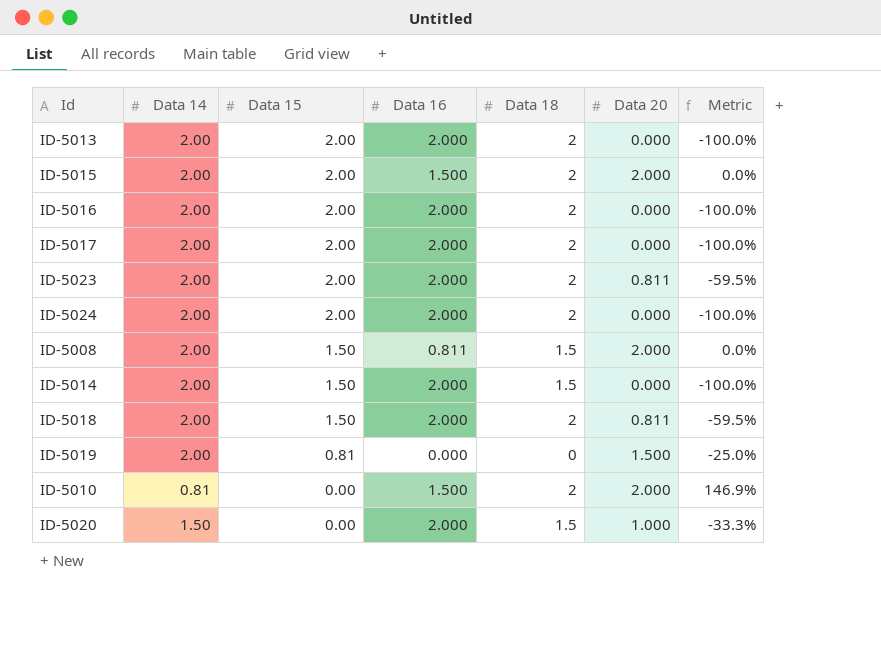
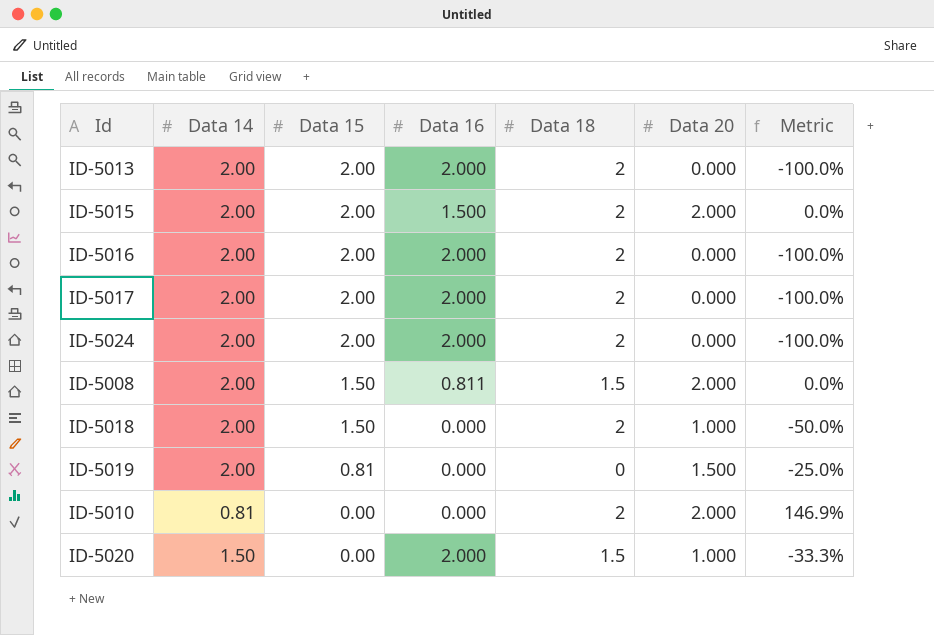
row ID-5023: 2.00 | 2.00 | 2.000 | 2 | 0.811 | -59.5% -> none
row ID-5014: 2.00 | 1.50 | 2.000 | 1.5 | 0.000 | -100.0% -> none
ID-5018 | Data 16: 2.000 -> 0.000
ID-5018 | Data 20: 0.811 -> 1.000
ID-5018 | Metric: -59.5% -> -50.0%
ID-5010 | Data 16: 1.500 -> 0.000

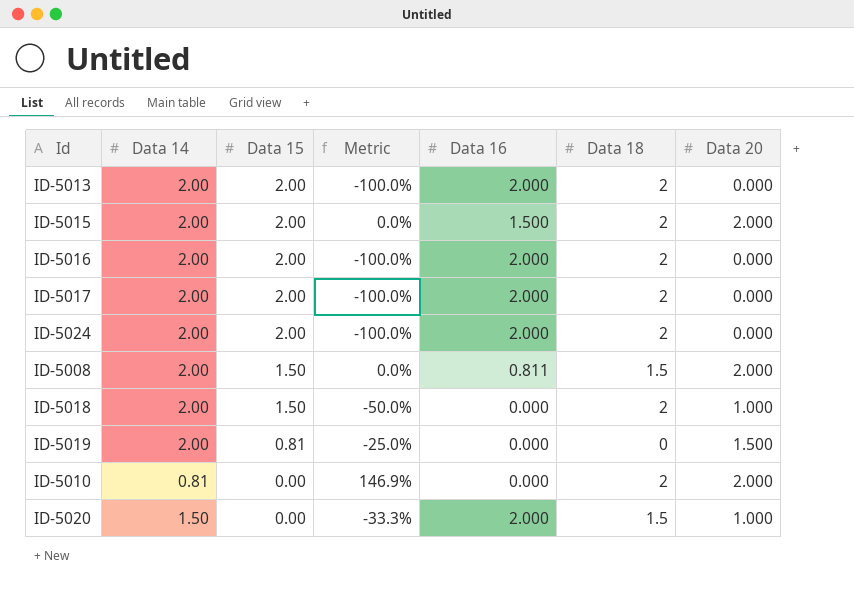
column Metric | position: 7 -> 4

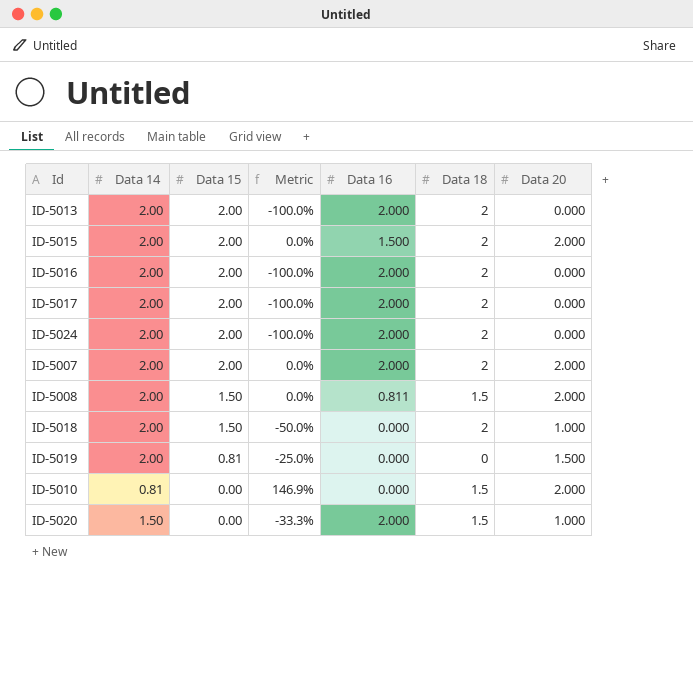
row ID-5007: none -> 2.00 | 2.00 | 0.0% | 2.000 | 2 | 2.000
ID-5010 | Data 18: 2 -> 1.5

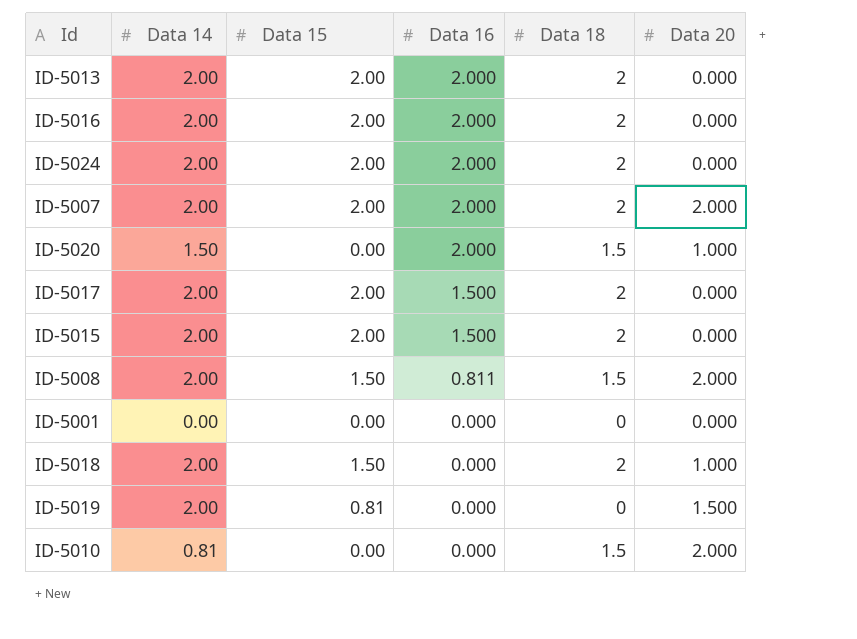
row order: Data 15 descending -> Data 16 descending
column Metric | formula: ([Data 20] - [Data 14]) / [Data 14] -> none
ID-5017 | Data 16: 2.000 -> 1.500
ID-5015 | Data 20: 2.000 -> 0.000
row ID-5001: none -> 0.00 | 0.00 | 0.000 | 0 | 0.000

